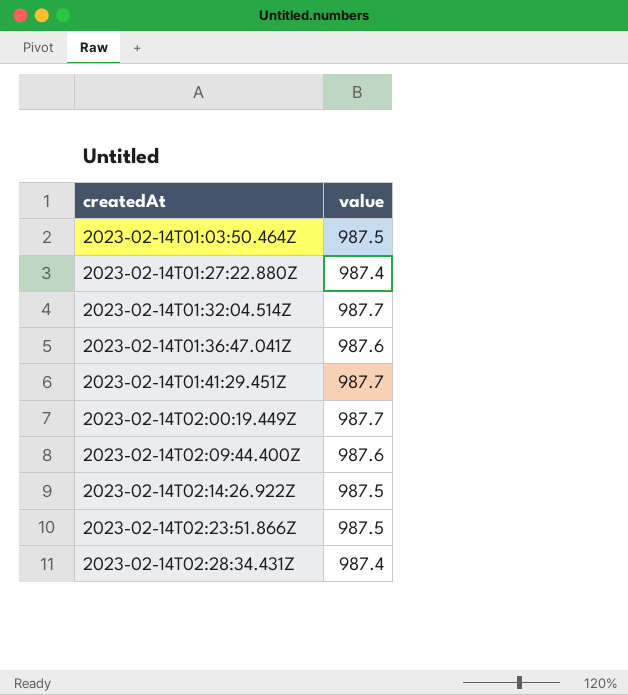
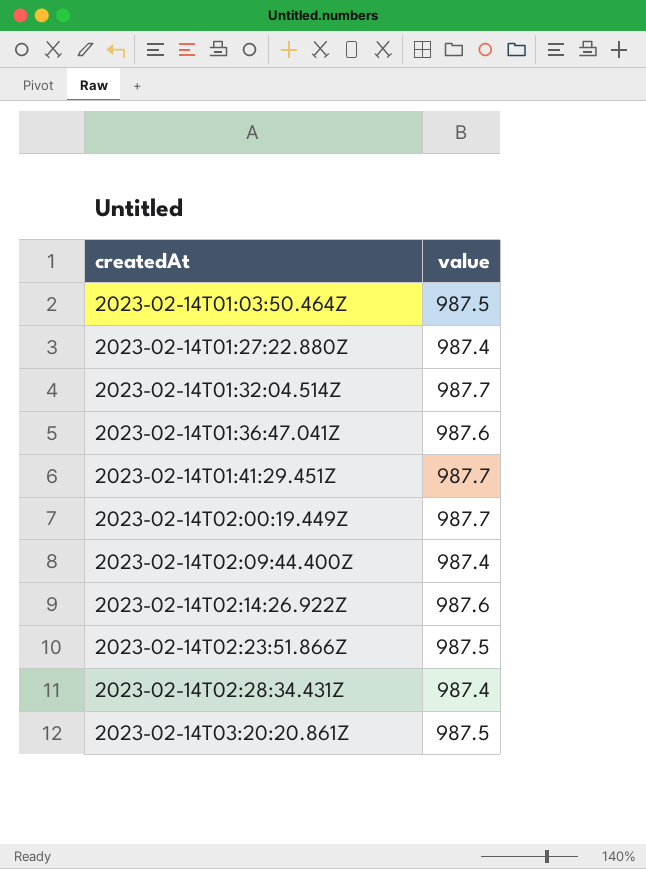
2023-02-14T02:09:44.400Z | value: 987.6 -> 987.4
2023-02-14T02:14:26.922Z | value: 987.5 -> 987.6
row 2023-02-14T03:20:20.861Z: none -> 987.5

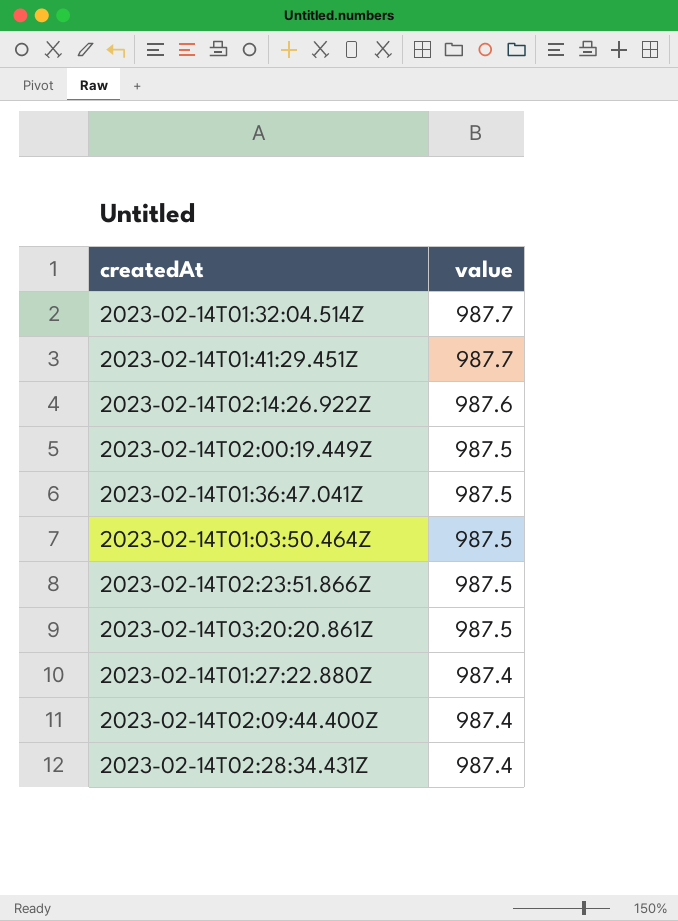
row order: createdAt ascending -> value descending
2023-02-14T02:00:19.449Z | value: 987.7 -> 987.5
2023-02-14T01:36:47.041Z | value: 987.6 -> 987.5

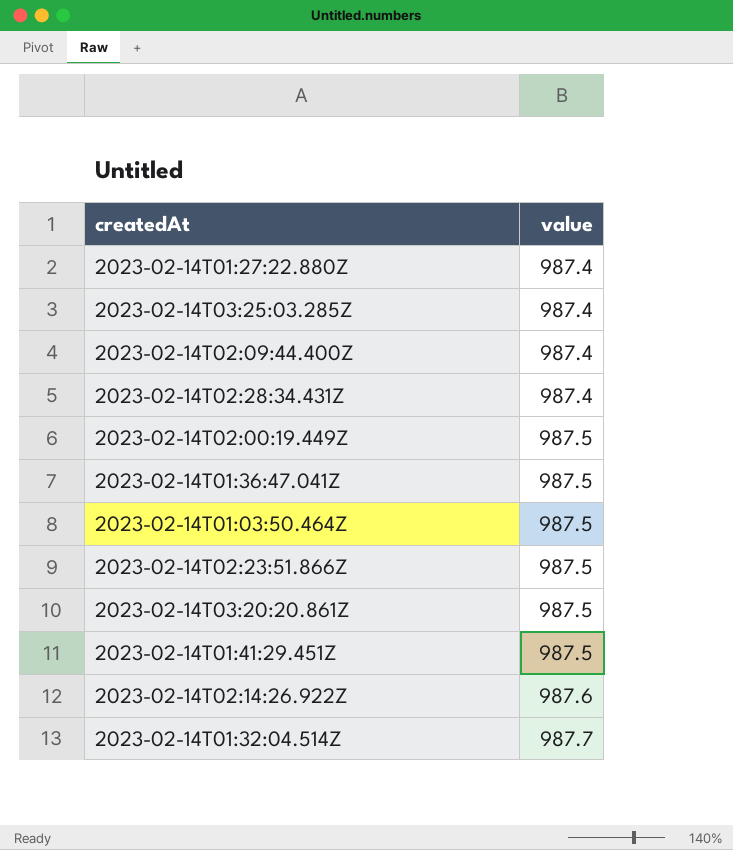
row order: value descending -> value ascending
row 2023-02-14T03:25:03.285Z: none -> 987.4
2023-02-14T01:41:29.451Z | value: 987.7 -> 987.5

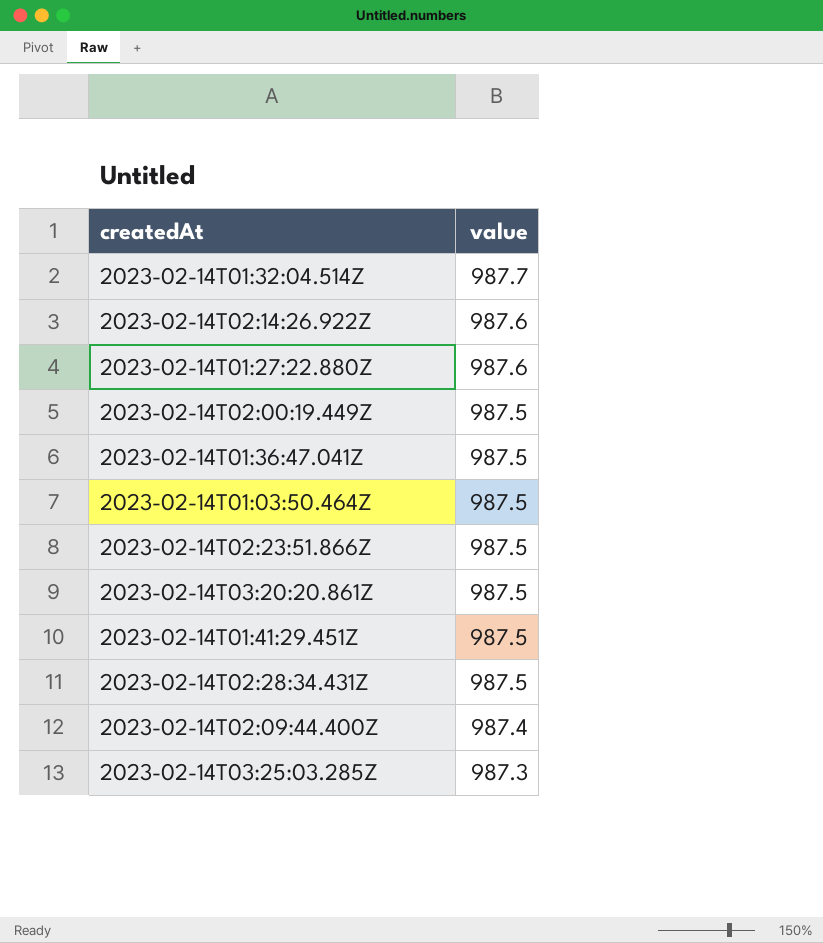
row order: value ascending -> value descending
2023-02-14T01:27:22.880Z | value: 987.4 -> 987.6
2023-02-14T02:28:34.431Z | value: 987.4 -> 987.5
2023-02-14T03:25:03.285Z | value: 987.4 -> 987.3

